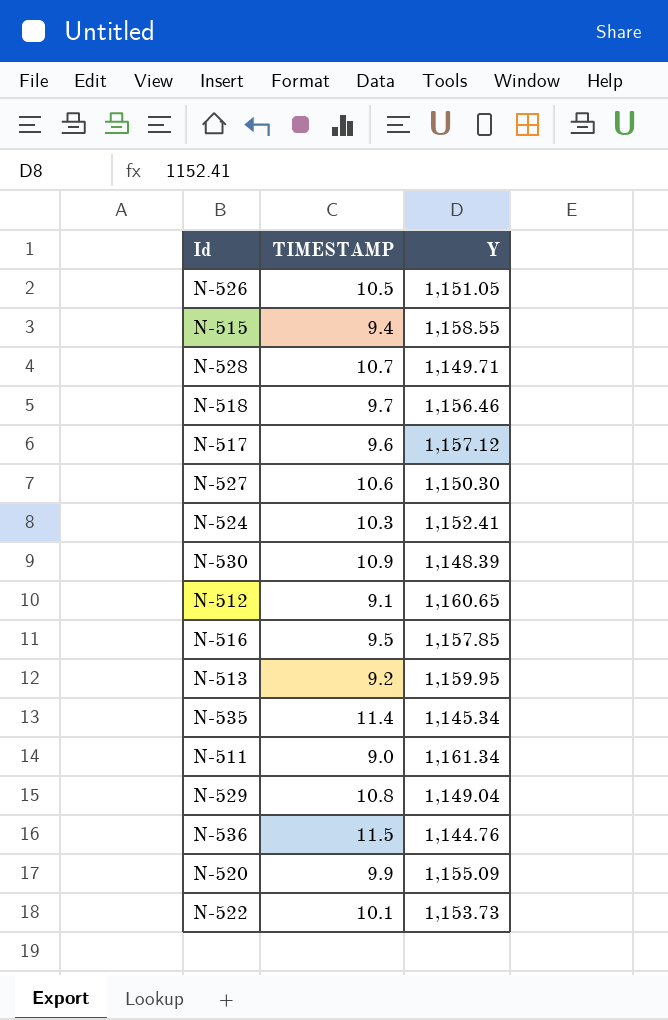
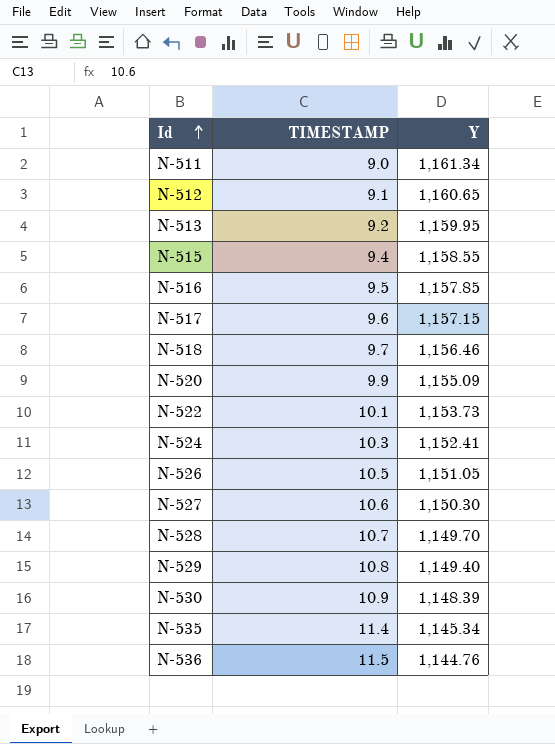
row order: none -> Id ascending
N-517 | Y: 1,157.12 -> 1,157.15
N-528 | Y: 1,149.71 -> 1,149.70
N-529 | Y: 1,149.04 -> 1,149.40

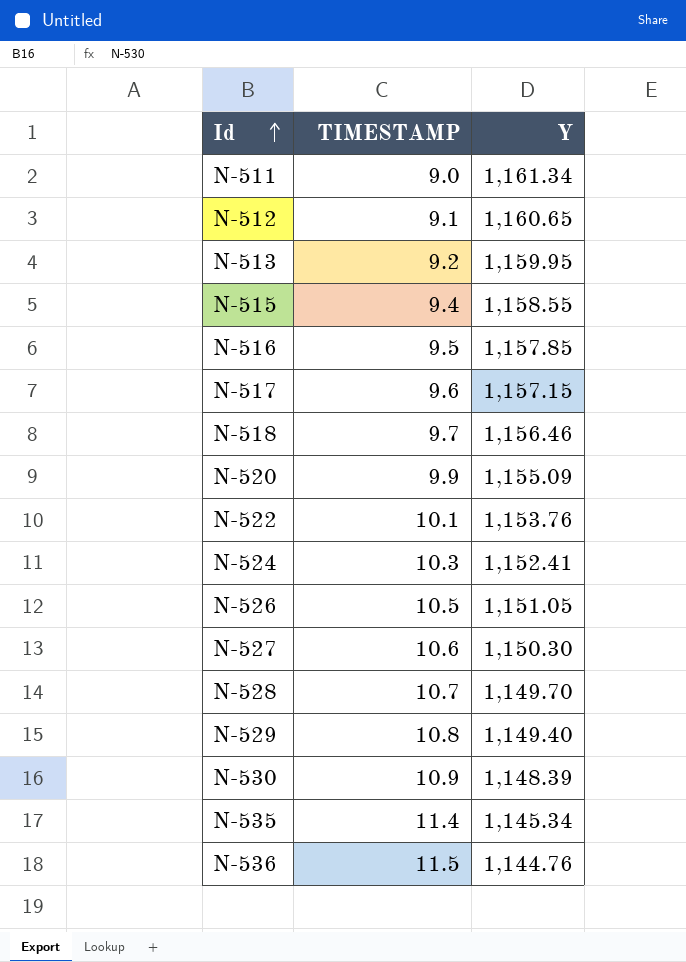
N-522 | Y: 1,153.73 -> 1,153.76

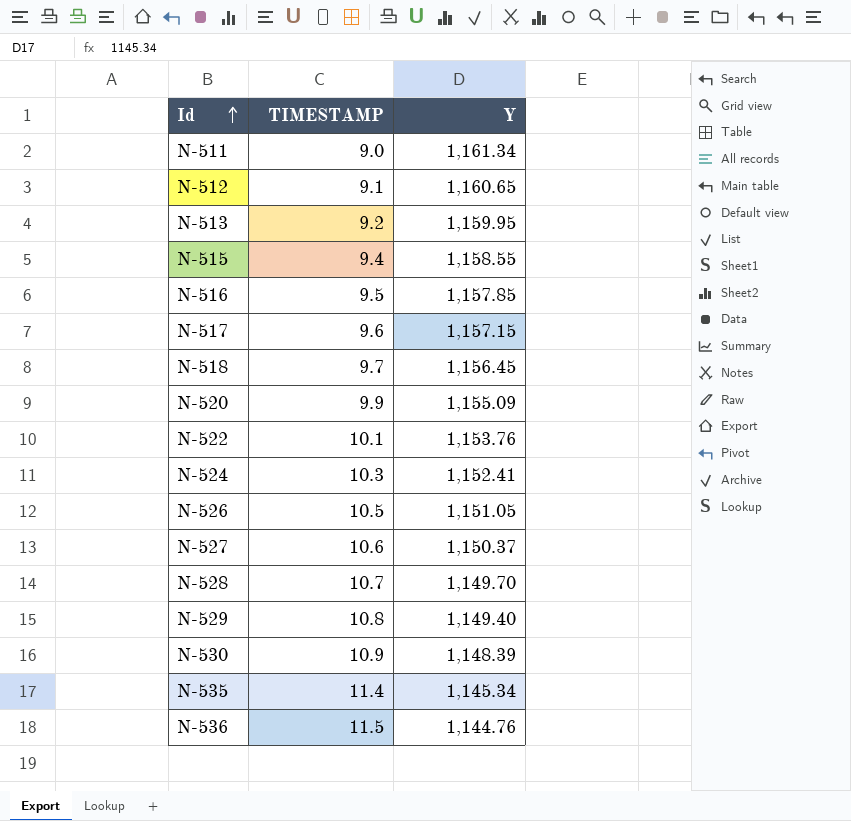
N-518 | Y: 1,156.46 -> 1,156.45
N-527 | Y: 1,150.30 -> 1,150.37

